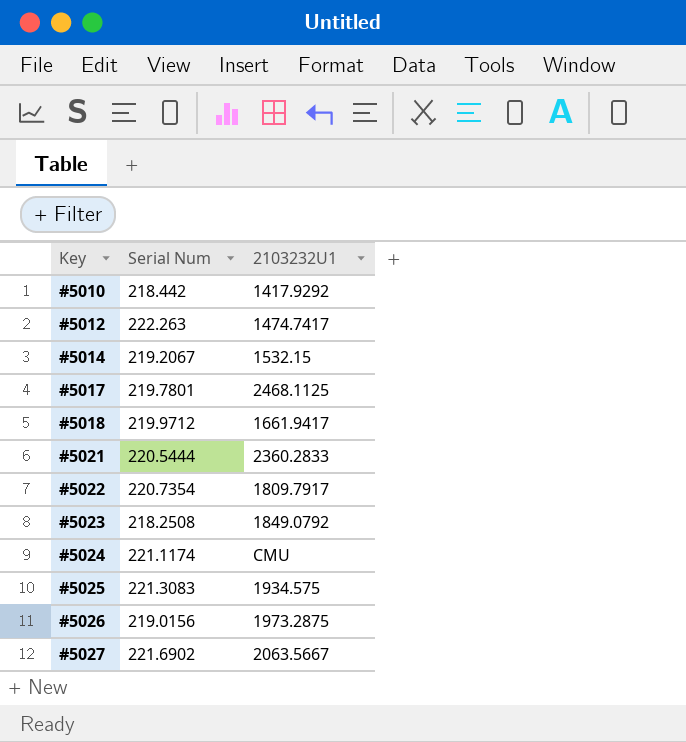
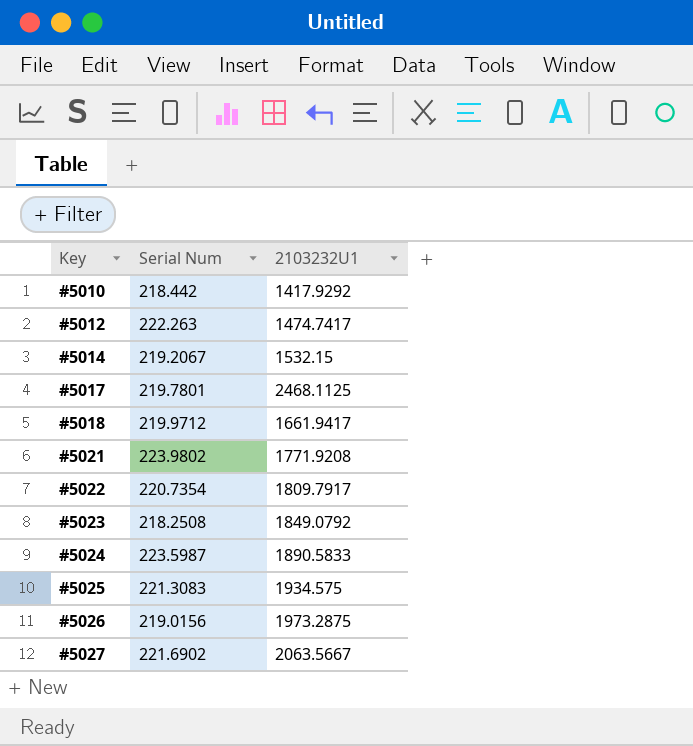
#5021 | Serial Num: 220.5444 -> 223.9802
#5021 | 2103232U1: 2360.2833 -> 1771.9208
#5024 | Serial Num: 221.1174 -> 223.5987
#5024 | 2103232U1: CMU -> 1890.5833

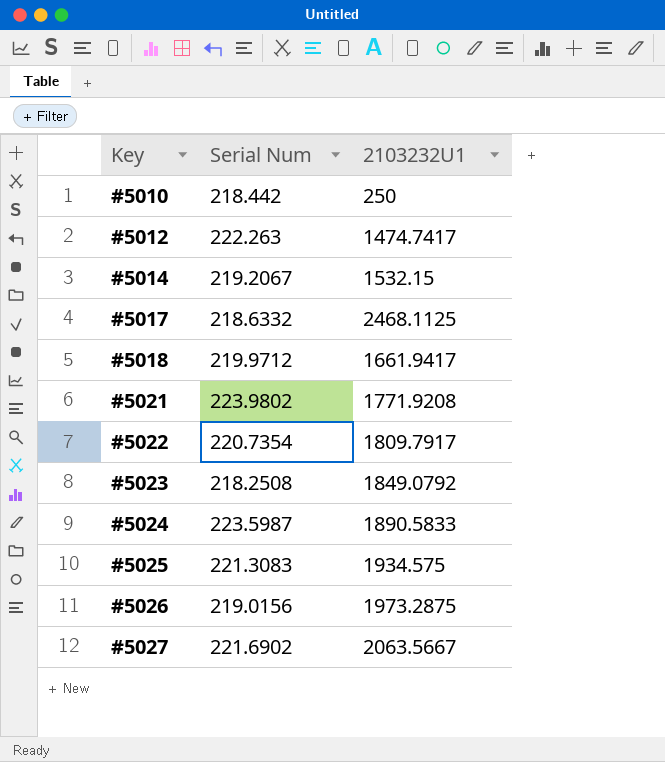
#5010 | 2103232U1: 1417.9292 -> 250
#5017 | Serial Num: 219.7801 -> 218.6332

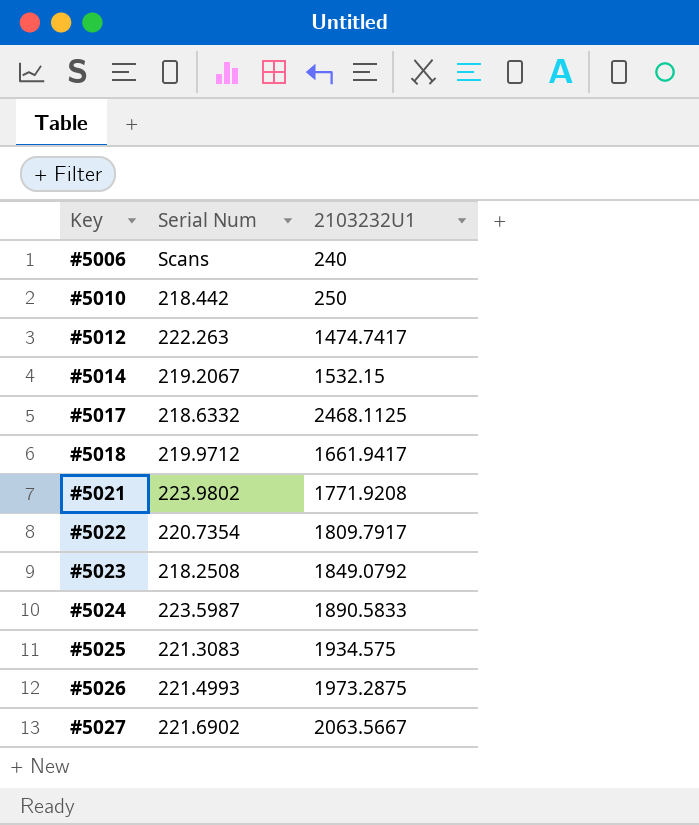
row #5006: none -> Scans | 240
#5026 | Serial Num: 219.0156 -> 221.4993

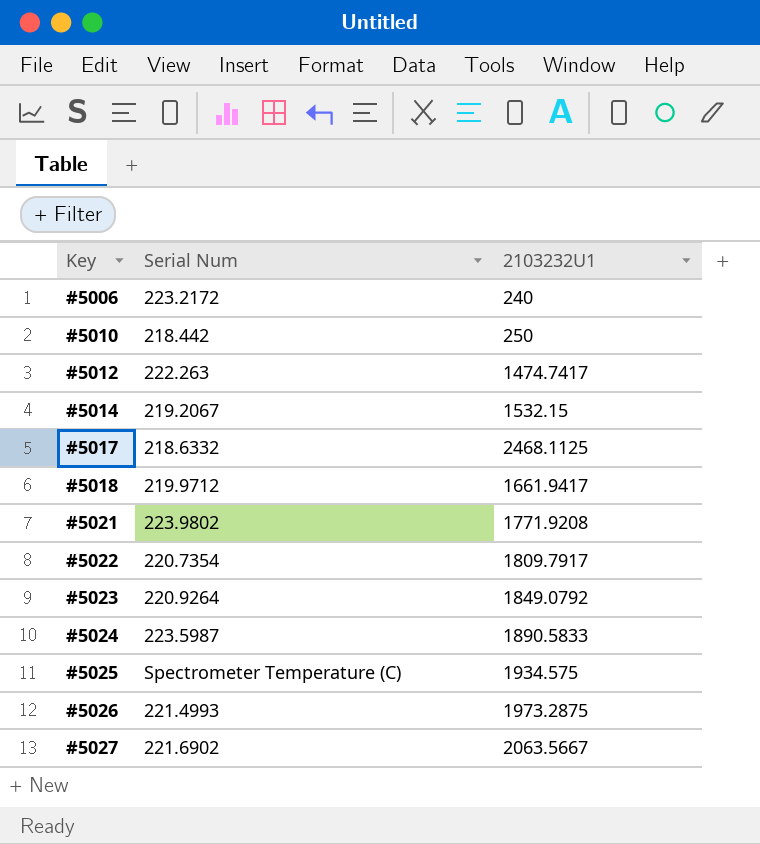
#5006 | Serial Num: Scans -> 223.2172
#5023 | Serial Num: 218.2508 -> 220.9264
#5025 | Serial Num: 221.3083 -> Spectrometer Temperature (C)

